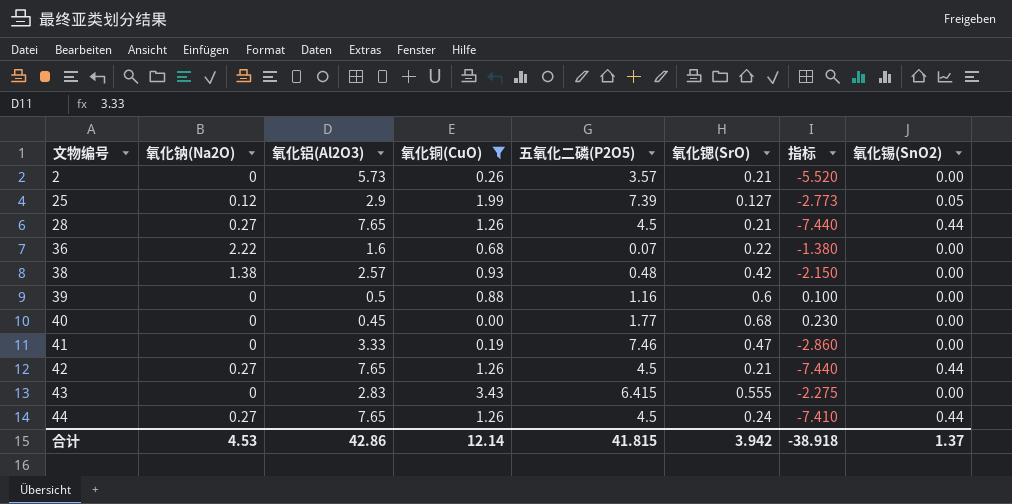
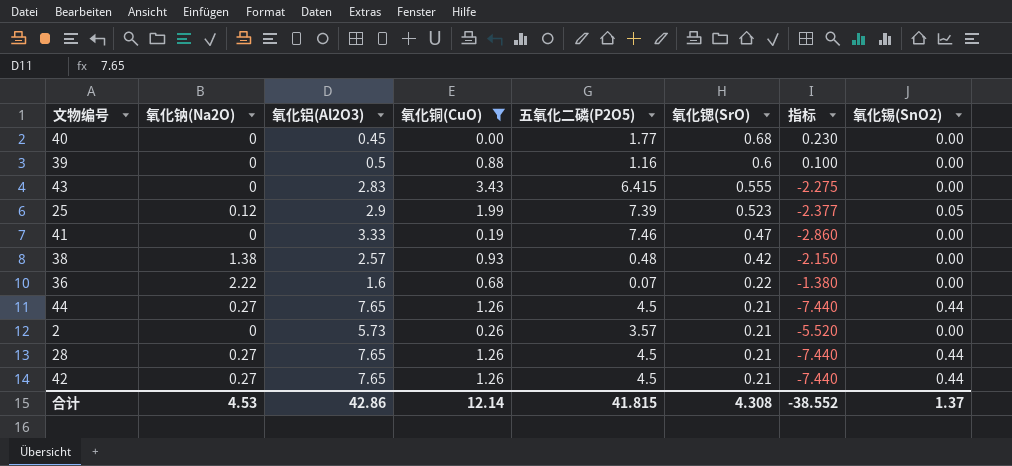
row order: 文物编号 ascending -> 氧化锶(SrO) descending
25 | 氧化锶(SrO): 0.127 -> 0.523
25 | 指标: -2.773 -> -2.377
44 | 氧化锶(SrO): 0.24 -> 0.21
44 | 指标: -7.410 -> -7.440
合计 | 氧化锶(SrO): 3.942 -> 4.308
合计 | 指标: -38.918 -> -38.552

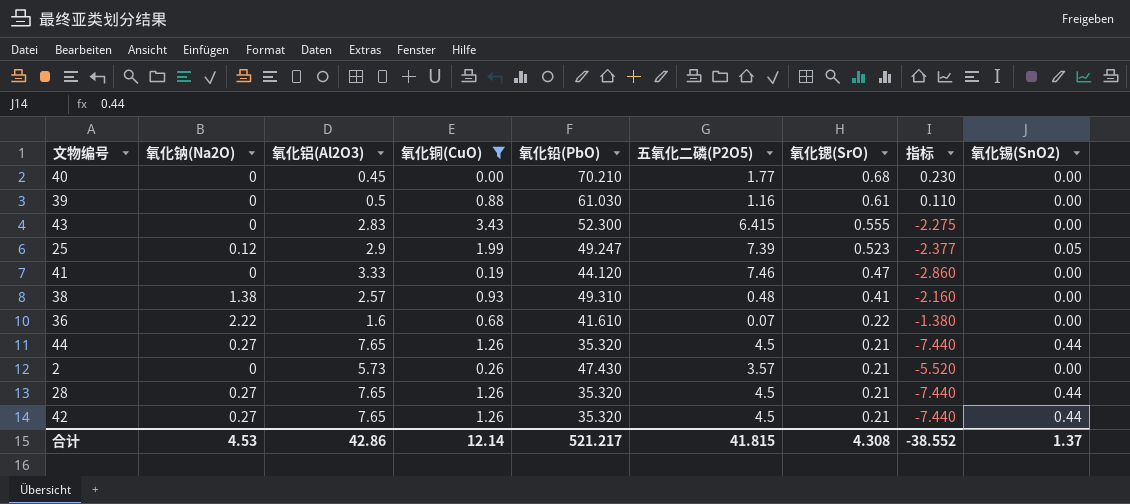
column 氧化铅(PbO) | position: none -> 5
39 | 氧化锶(SrO): 0.6 -> 0.61
39 | 指标: 0.100 -> 0.110
38 | 氧化锶(SrO): 0.42 -> 0.41
38 | 指标: -2.150 -> -2.160

